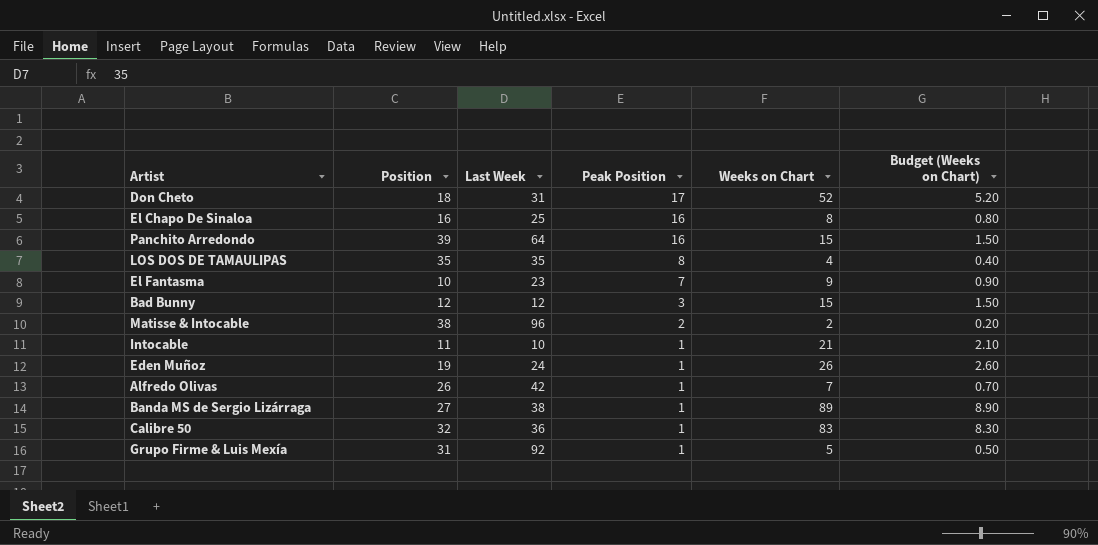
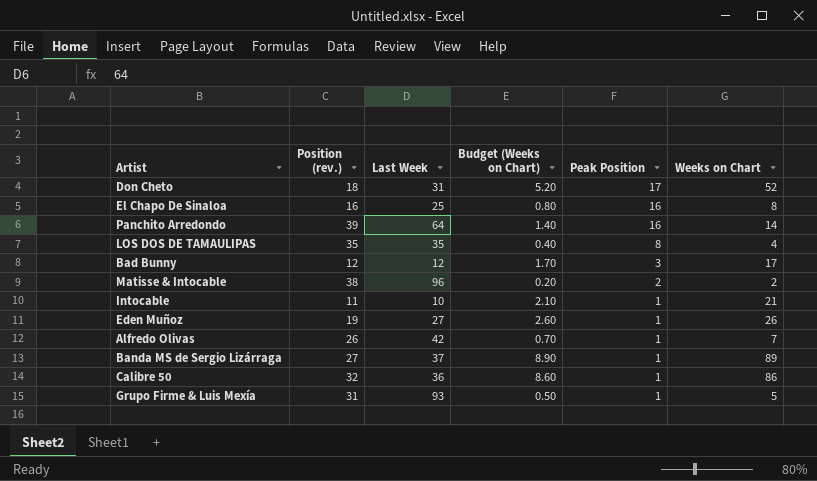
column name: Position -> Position (rev.)
column Budget (Weeks on Chart) | position: 6 -> 4
row El Fantasma: 10 | 23 | 7 | 9 | 0.90 -> none
Panchito Arredondo | Budget (Weeks on Chart): 1.50 -> 1.40
Panchito Arredondo | Weeks on Chart: 15 -> 14
Bad Bunny | Budget (Weeks on Chart): 1.50 -> 1.70
Bad Bunny | Weeks on Chart: 15 -> 17
Eden Muñoz | Last Week: 24 -> 27
Banda MS de Sergio Lizárraga | Last Week: 38 -> 37
Calibre 50 | Budget (Weeks on Chart): 8.30 -> 8.60
Calibre 50 | Weeks on Chart: 83 -> 86
Grupo Firme & Luis Mexía | Last Week: 92 -> 93

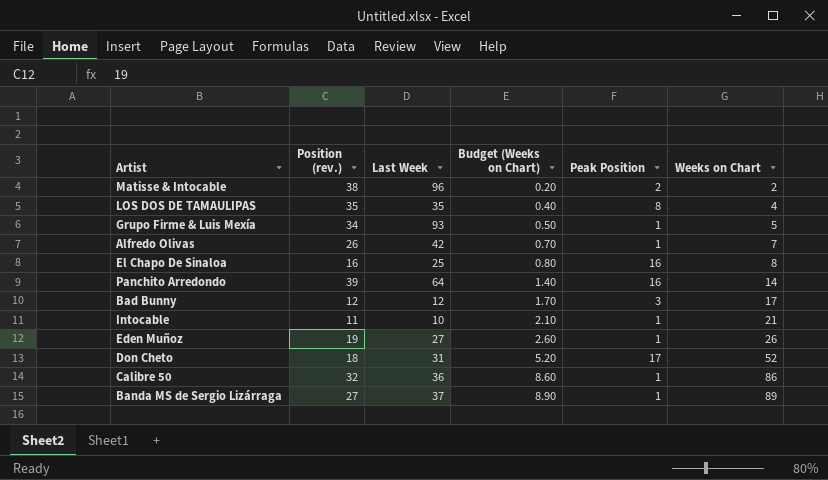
row order: Peak Position descending -> Budget (Weeks on Chart) ascending
Grupo Firme & Luis Mexía | Position (rev.): 31 -> 34

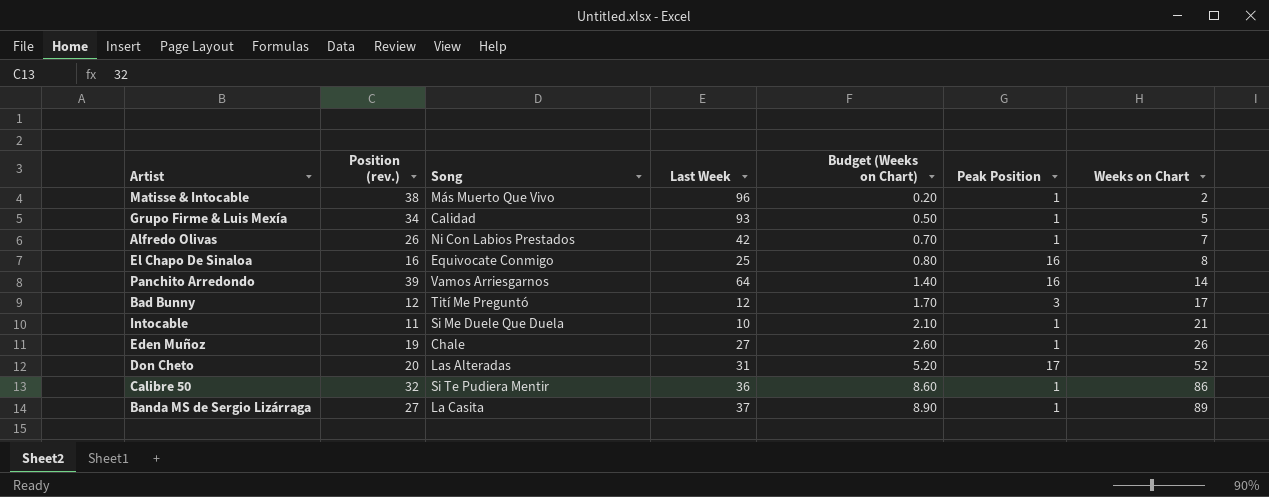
column Song | position: none -> 3
row LOS DOS DE TAMAULIPAS: 35 | 35 | 0.40 | 8 | 4 -> none
Matisse & Intocable | Peak Position: 2 -> 1
Don Cheto | Position (rev.): 18 -> 20

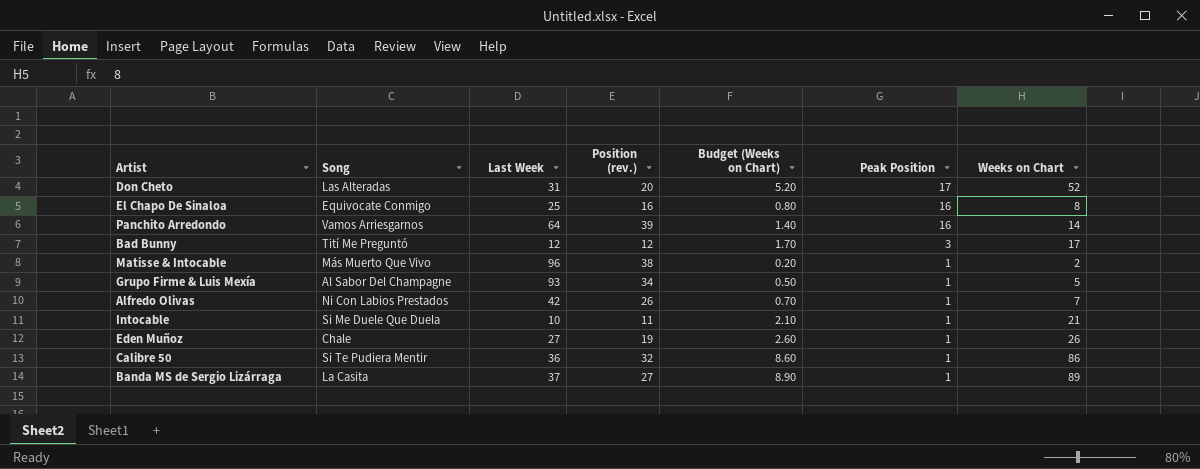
row order: Budget (Weeks on Chart) ascending -> Peak Position descending
column Position (rev.) | position: 2 -> 4
Grupo Firme & Luis Mexía | Song: Calidad -> Al Sabor Del Champagne

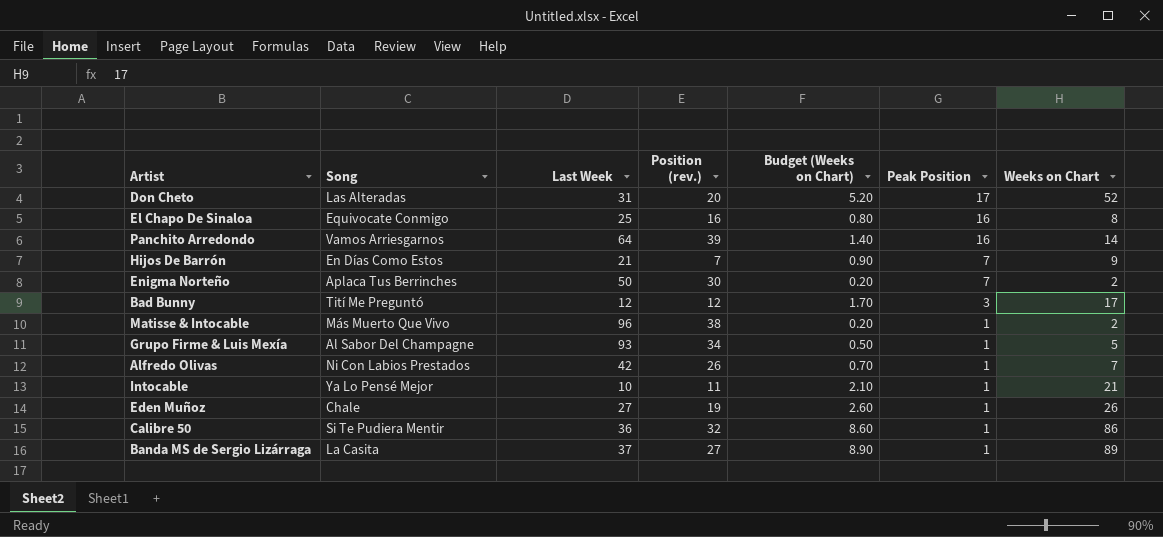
row Hijos De Barrón: none -> En Días Como Estos | 21 | 7 | 0.90 | 7 | 9
row Enigma Norteño: none -> Aplaca Tus Berrinches | 50 | 30 | 0.20 | 7 | 2
Intocable | Song: Si Me Duele Que Duela -> Ya Lo Pensé Mejor

